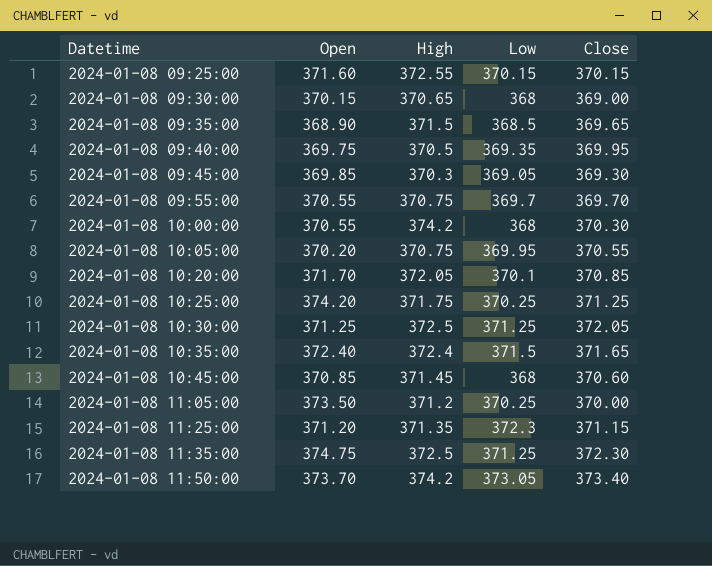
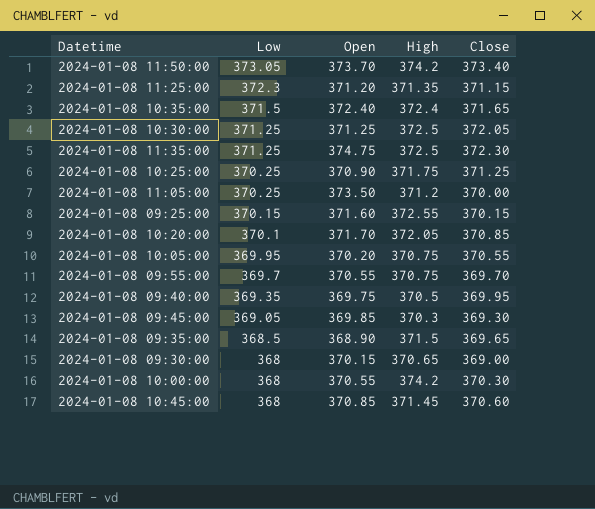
row order: Datetime ascending -> Low descending
column Low | position: 4 -> 2
2024-01-08 10:25:00 | Open: 374.20 -> 370.90

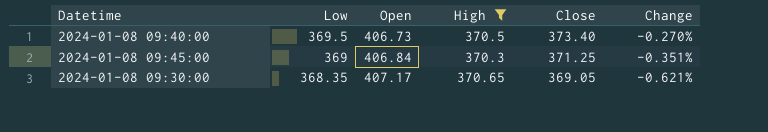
filter: none -> High <= 370.65
column Change | formula: none -> ([Low] - [High]) / [High]
2024-01-08 09:40:00 | Low: 369.35 -> 369.5
2024-01-08 09:40:00 | Open: 369.75 -> 406.73
2024-01-08 09:40:00 | Close: 369.95 -> 373.40
2024-01-08 09:45:00 | Low: 369.05 -> 369
2024-01-08 09:45:00 | Open: 369.85 -> 406.84
2024-01-08 09:45:00 | Close: 369.30 -> 371.25
2024-01-08 09:30:00 | Low: 368 -> 368.35
2024-01-08 09:30:00 | Open: 370.15 -> 407.17
2024-01-08 09:30:00 | Close: 369.00 -> 369.05

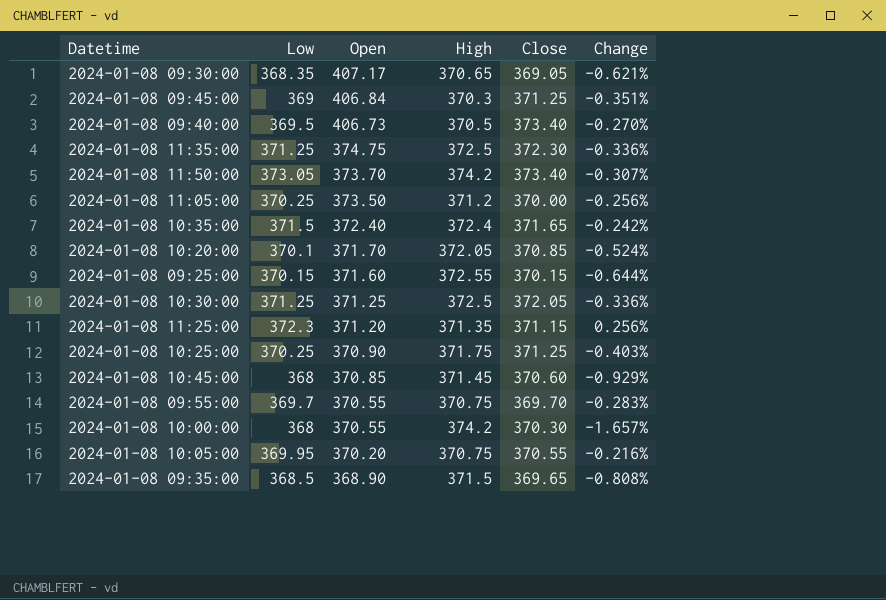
filter: High <= 370.65 -> none
row order: Low descending -> Open descending

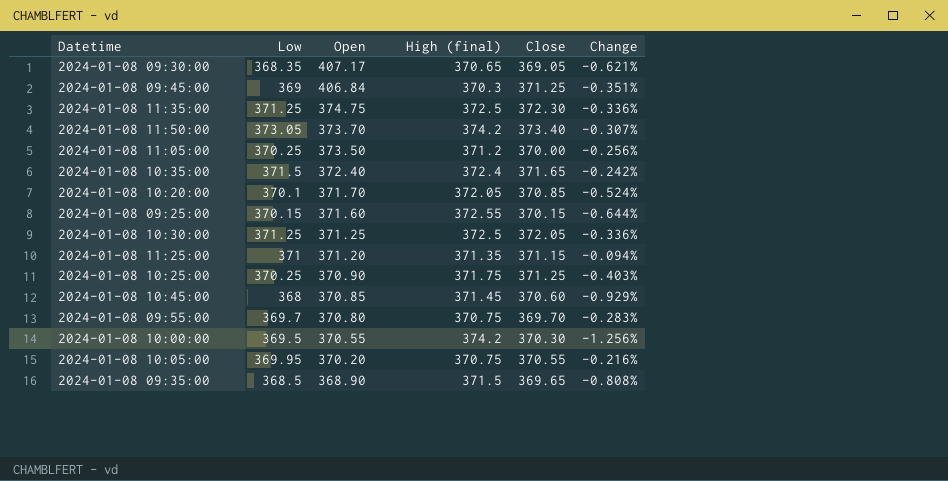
column name: High -> High (final)
row 2024-01-08 09:40:00: 369.5 | 406.73 | 370.5 | 373.40 | -0.270% -> none
2024-01-08 11:25:00 | Low: 372.3 -> 371
2024-01-08 11:25:00 | Change: 0.256% -> -0.094%
2024-01-08 09:55:00 | Open: 370.55 -> 370.80
2024-01-08 10:00:00 | Low: 368 -> 369.5
2024-01-08 10:00:00 | Change: -1.657% -> -1.256%

